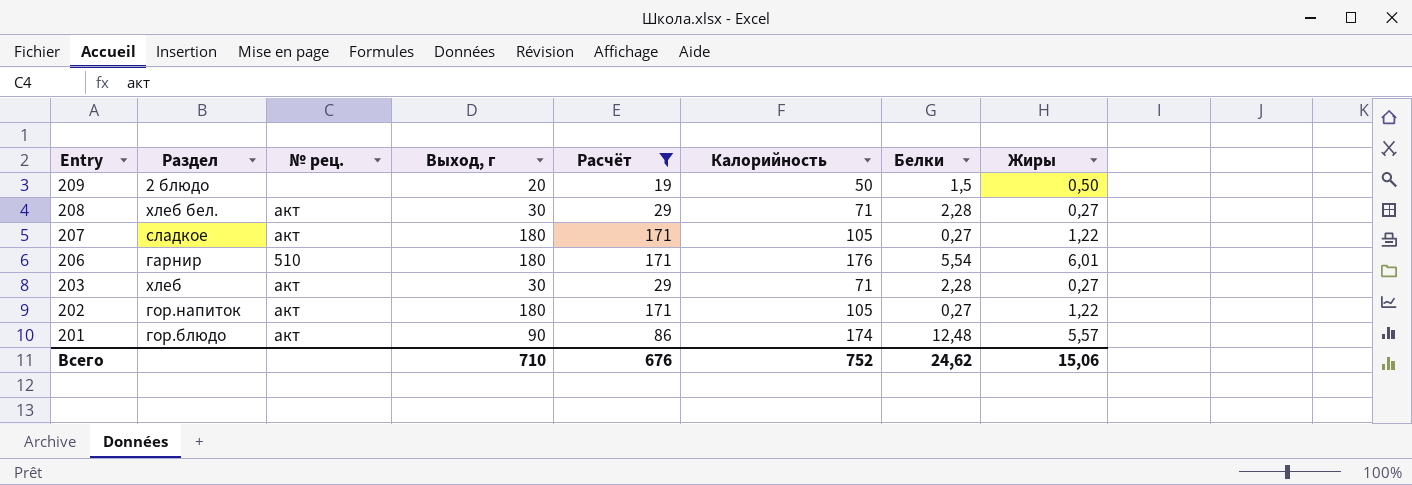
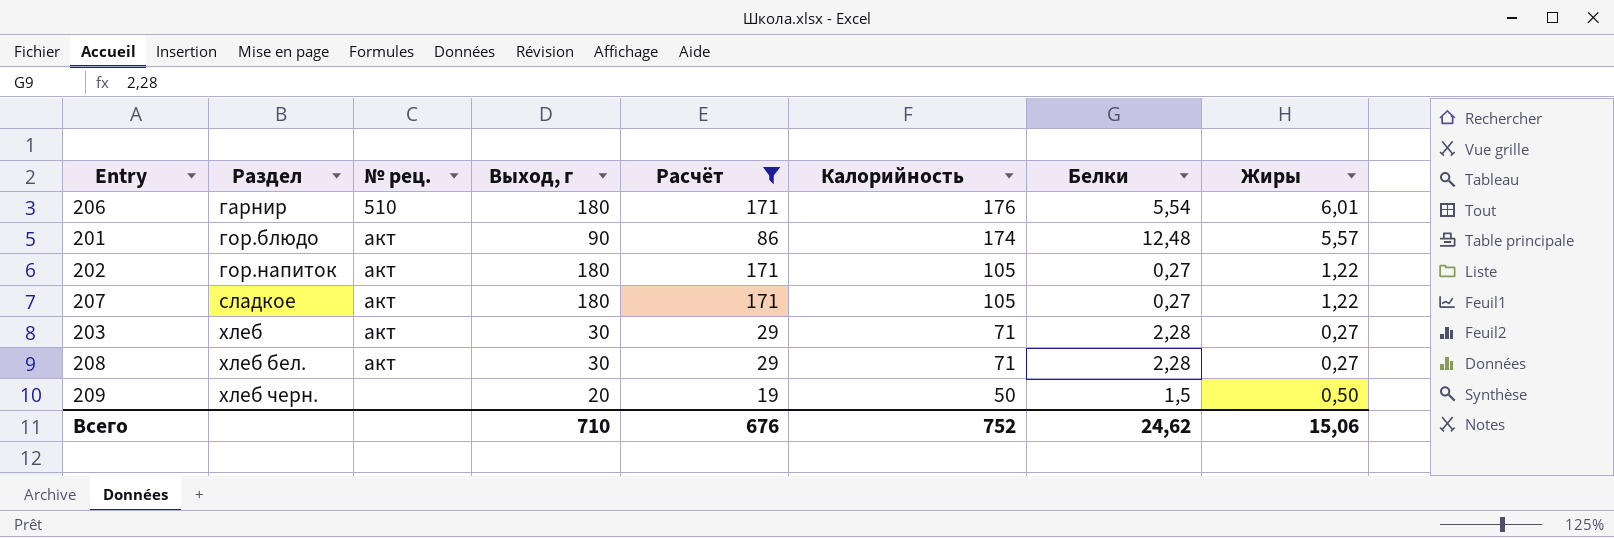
row order: Entry descending -> Раздел ascending
209 | Раздел: 2 блюдо -> хлеб черн.

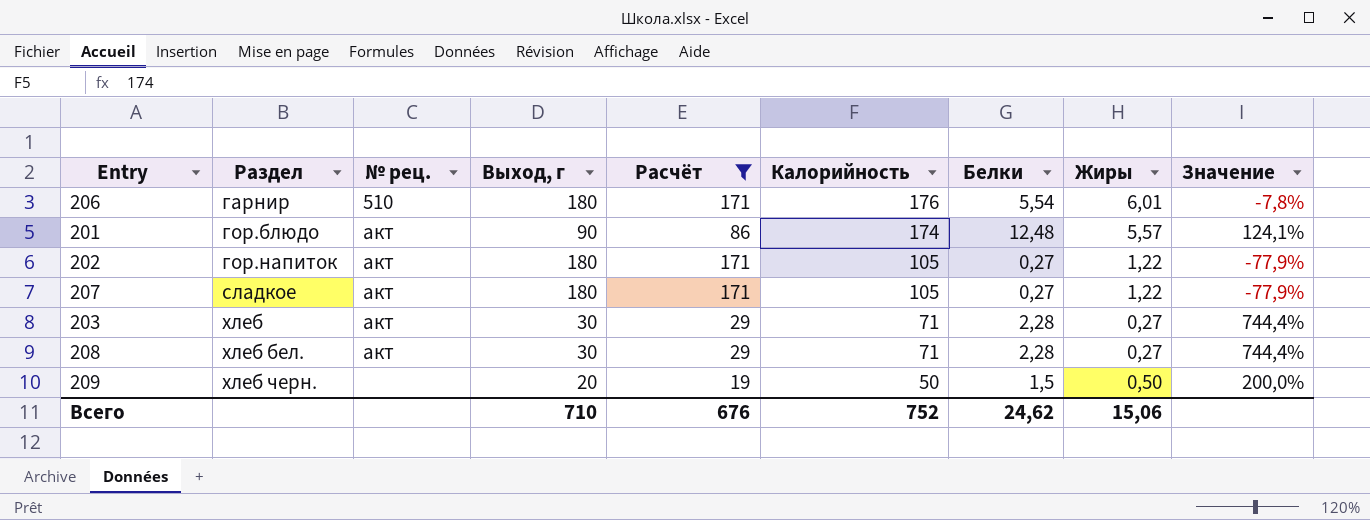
column Значение | formula: none -> ([Белки] - [Жиры]) / [Жиры]

